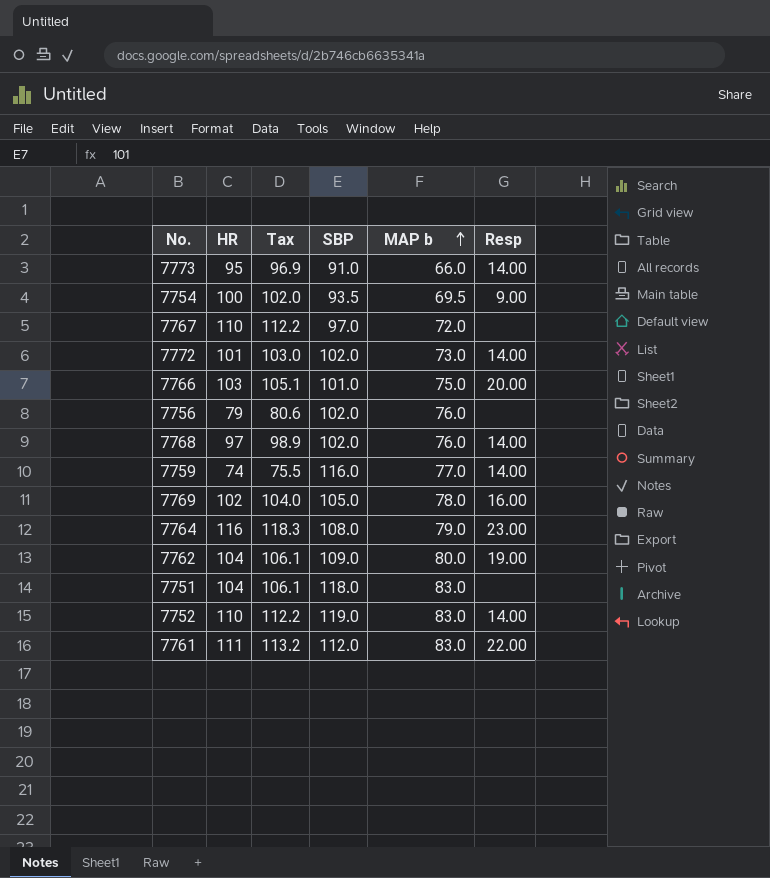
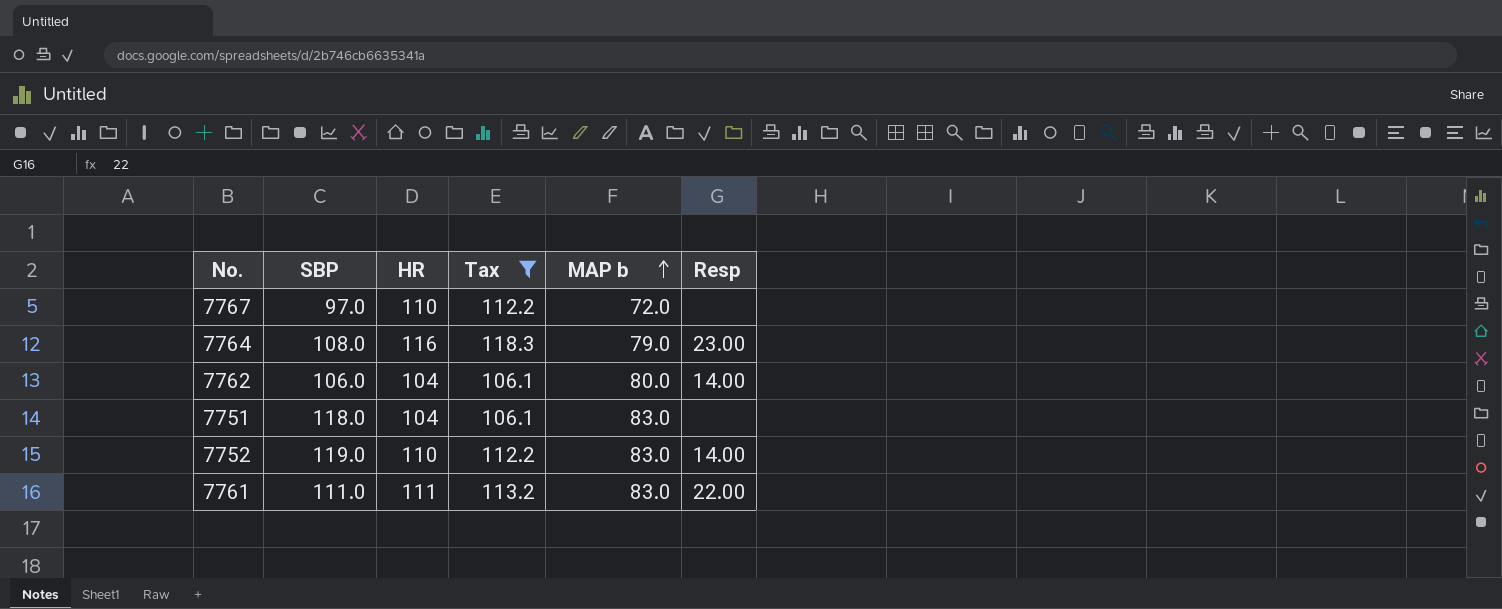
filter: none -> Tax >= 106.1
column SBP | position: 4 -> 2
7762 | SBP: 109.0 -> 106.0
7762 | Resp: 19.00 -> 14.00
7761 | SBP: 112.0 -> 111.0

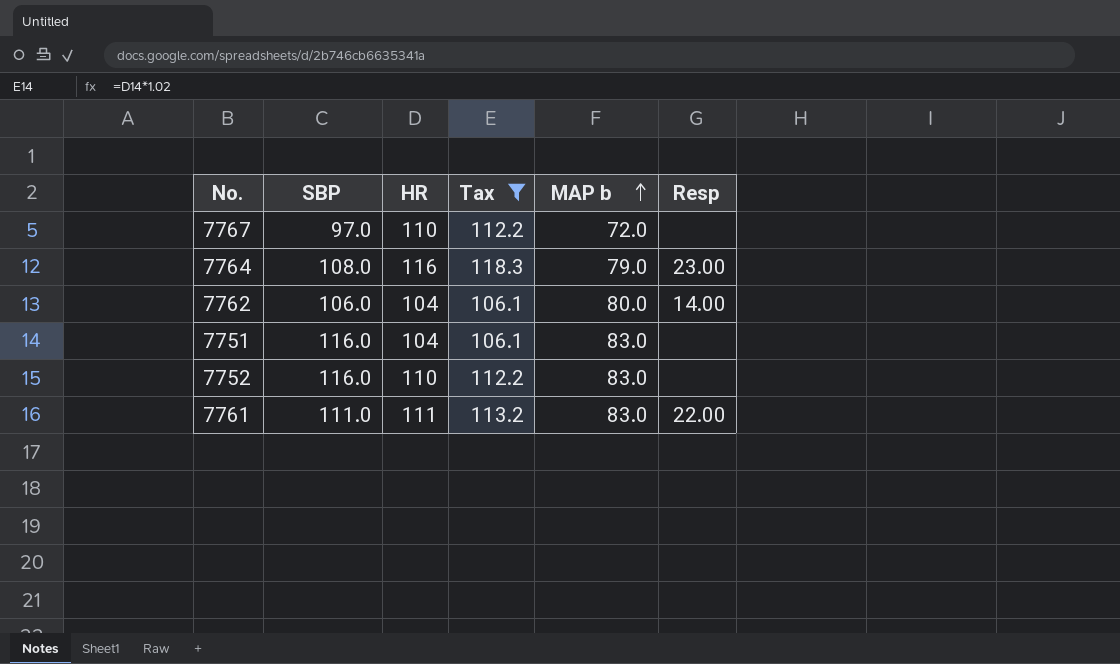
7751 | SBP: 118.0 -> 116.0
7752 | SBP: 119.0 -> 116.0
7752 | Resp: 14.00 -> none

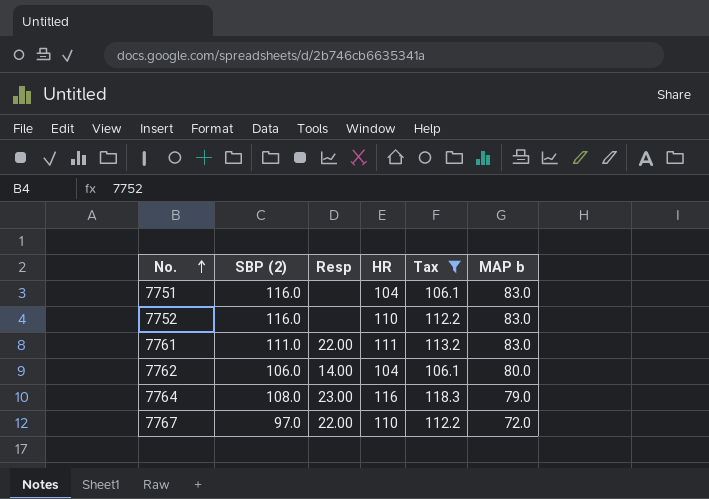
row order: MAP b ascending -> No. ascending
column name: SBP -> SBP (2)
column Resp | position: 6 -> 3
7767 | Resp: none -> 22.00

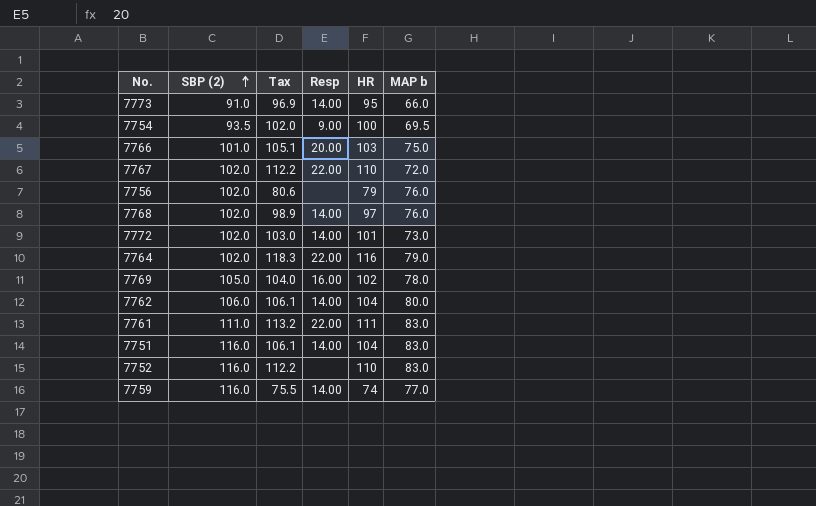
filter: Tax >= 106.1 -> none
row order: No. ascending -> SBP (2) ascending
column Tax | position: 5 -> 3
7767 | SBP (2): 97.0 -> 102.0
7764 | SBP (2): 108.0 -> 102.0
7764 | Resp: 23.00 -> 22.00
7751 | Resp: none -> 14.00

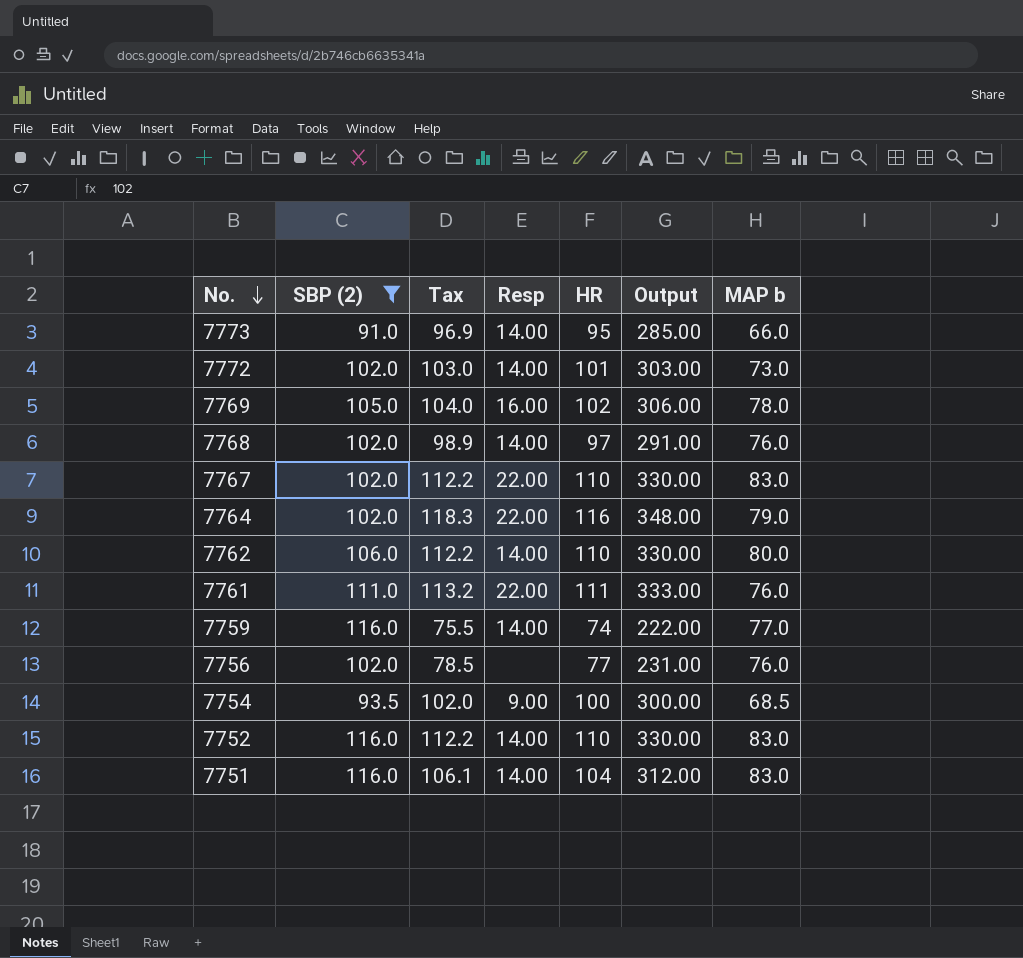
filter: none -> SBP (2) != 101.0
row order: SBP (2) ascending -> No. descending
column Output | formula: none -> [HR] * 3
7767 | MAP b: 72.0 -> 83.0
7762 | Tax: 106.1 -> 112.2
7762 | HR: 104 -> 110
7761 | MAP b: 83.0 -> 76.0
7756 | Tax: 80.6 -> 78.5
7756 | HR: 79 -> 77
7754 | MAP b: 69.5 -> 68.5
7752 | Resp: none -> 14.00

